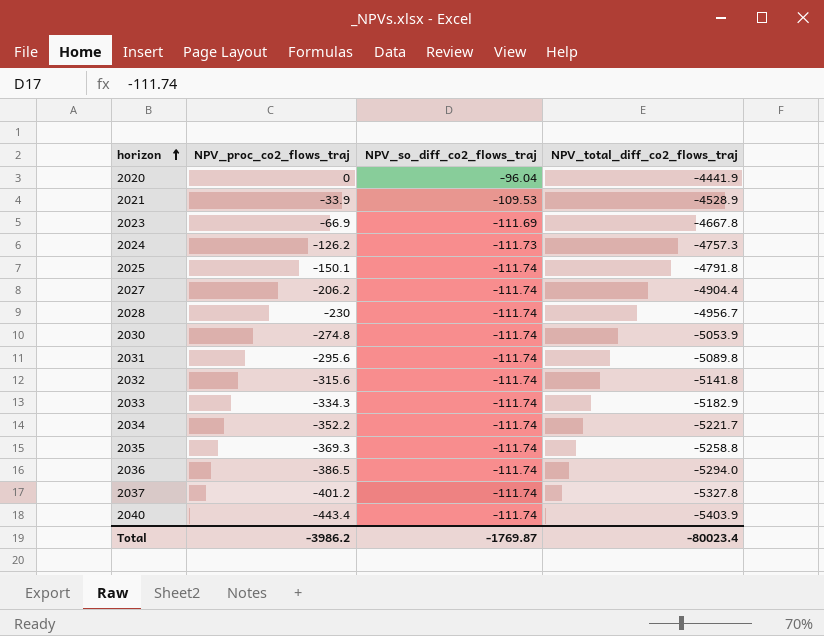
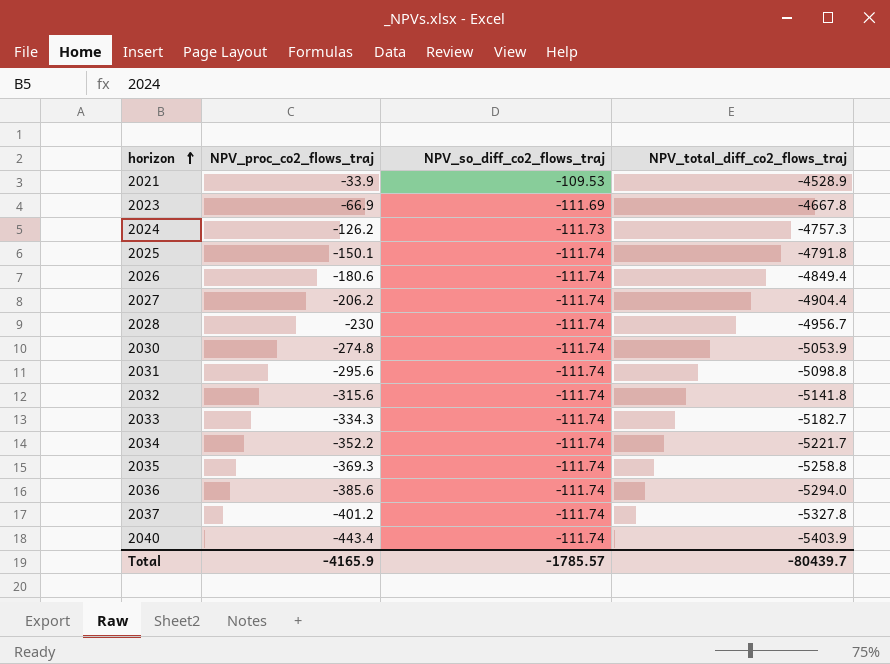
row 2020: 0 | -96.04 | -4441.9 -> none
row 2026: none -> -180.6 | -111.74 | -4849.4
2031 | NPV_total_diff_co2_flows_traj: -5089.8 -> -5098.8
2033 | NPV_total_diff_co2_flows_traj: -5182.9 -> -5182.7
2036 | NPV_proc_co2_flows_traj: -386.5 -> -385.6
Total | NPV_proc_co2_flows_traj: -3986.2 -> -4165.9
Total | NPV_so_diff_co2_flows_traj: -1769.87 -> -1785.57
Total | NPV_total_diff_co2_flows_traj: -80023.4 -> -80439.7

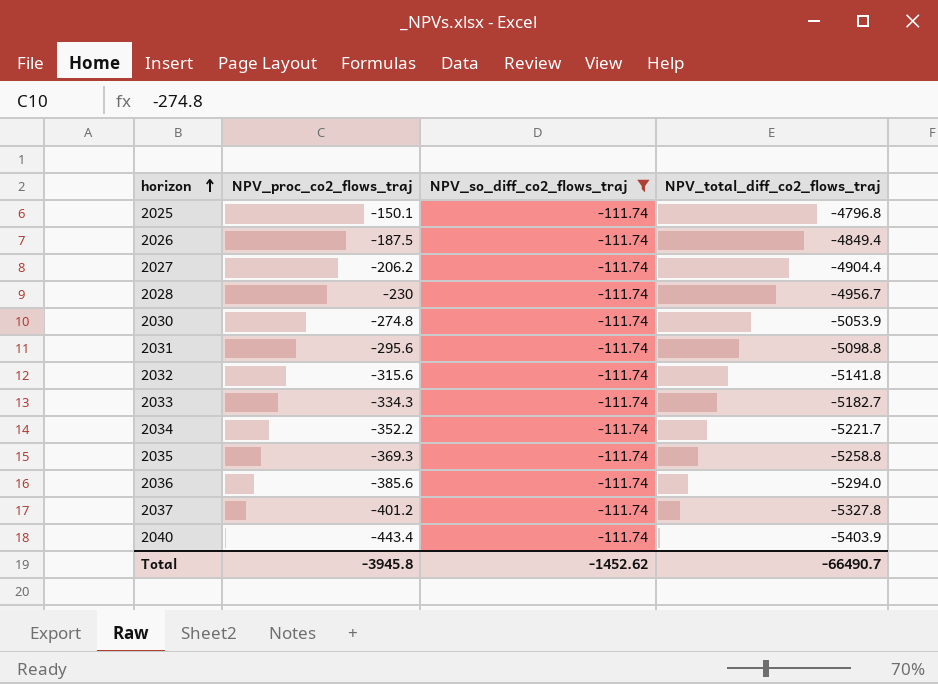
filter: none -> NPV_so_diff_co2_flows_traj = -111.74
2025 | NPV_total_diff_co2_flows_traj: -4791.8 -> -4796.8
2026 | NPV_proc_co2_flows_traj: -180.6 -> -187.5
Total | NPV_proc_co2_flows_traj: -4165.9 -> -3945.8
Total | NPV_so_diff_co2_flows_traj: -1785.57 -> -1452.62
Total | NPV_total_diff_co2_flows_traj: -80439.7 -> -66490.7

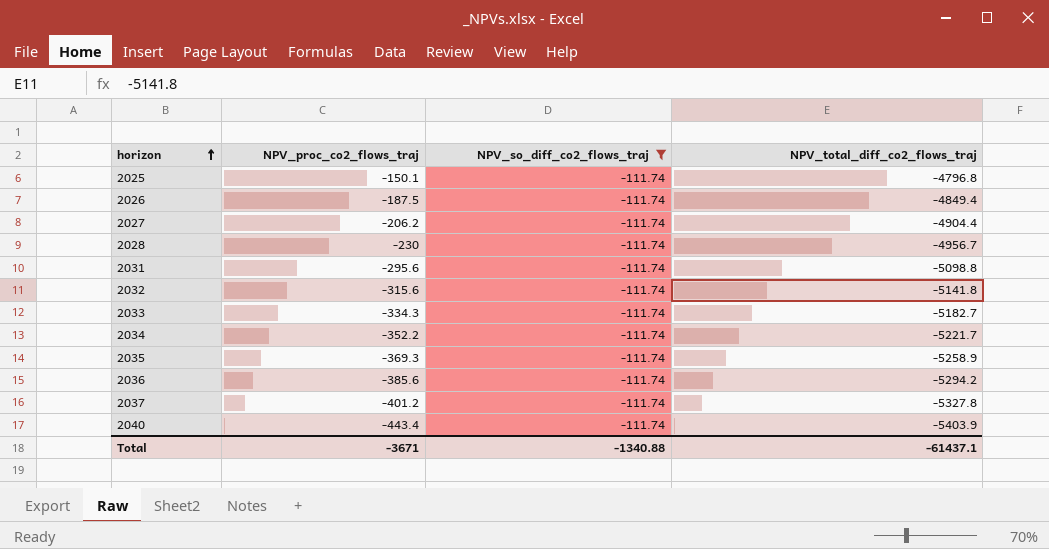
row 2030: -274.8 | -111.74 | -5053.9 -> none
2035 | NPV_total_diff_co2_flows_traj: -5258.8 -> -5258.9
2036 | NPV_total_diff_co2_flows_traj: -5294.0 -> -5294.2
Total | NPV_proc_co2_flows_traj: -3945.8 -> -3671
Total | NPV_so_diff_co2_flows_traj: -1452.62 -> -1340.88
Total | NPV_total_diff_co2_flows_traj: -66490.7 -> -61437.1

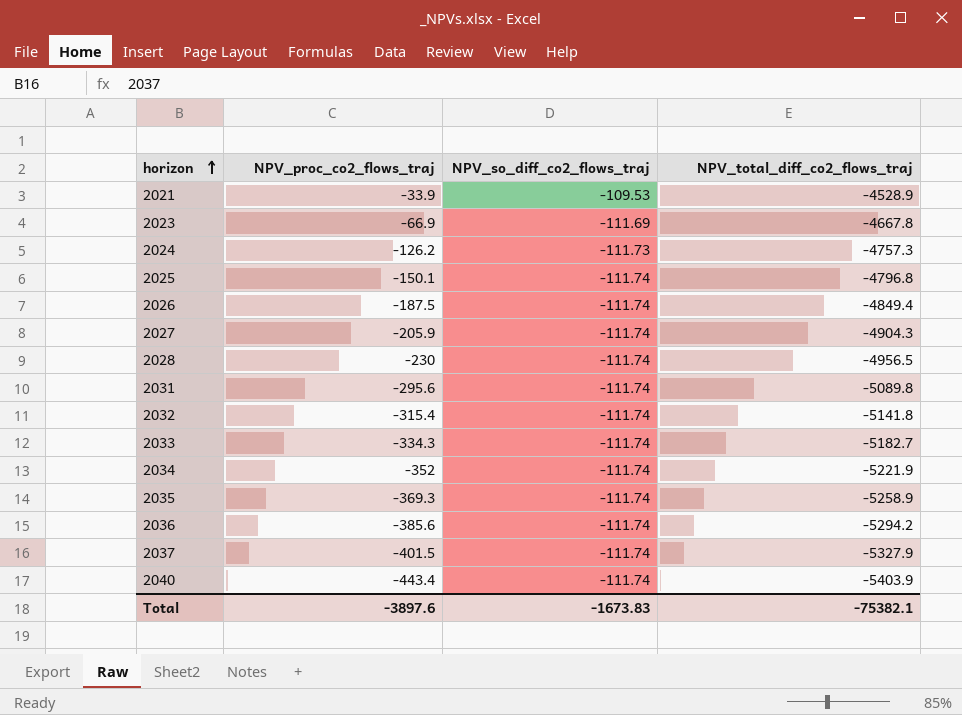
filter: NPV_so_diff_co2_flows_traj = -111.74 -> none
2027 | NPV_proc_co2_flows_traj: -206.2 -> -205.9
2027 | NPV_total_diff_co2_flows_traj: -4904.4 -> -4904.3
2028 | NPV_total_diff_co2_flows_traj: -4956.7 -> -4956.5
2031 | NPV_total_diff_co2_flows_traj: -5098.8 -> -5089.8
2032 | NPV_proc_co2_flows_traj: -315.6 -> -315.4
2034 | NPV_proc_co2_flows_traj: -352.2 -> -352
2034 | NPV_total_diff_co2_flows_traj: -5221.7 -> -5221.9
2037 | NPV_proc_co2_flows_traj: -401.2 -> -401.5
2037 | NPV_total_diff_co2_flows_traj: -5327.8 -> -5327.9
Total | NPV_proc_co2_flows_traj: -3671 -> -3897.6
Total | NPV_so_diff_co2_flows_traj: -1340.88 -> -1673.83
Total | NPV_total_diff_co2_flows_traj: -61437.1 -> -75382.1

